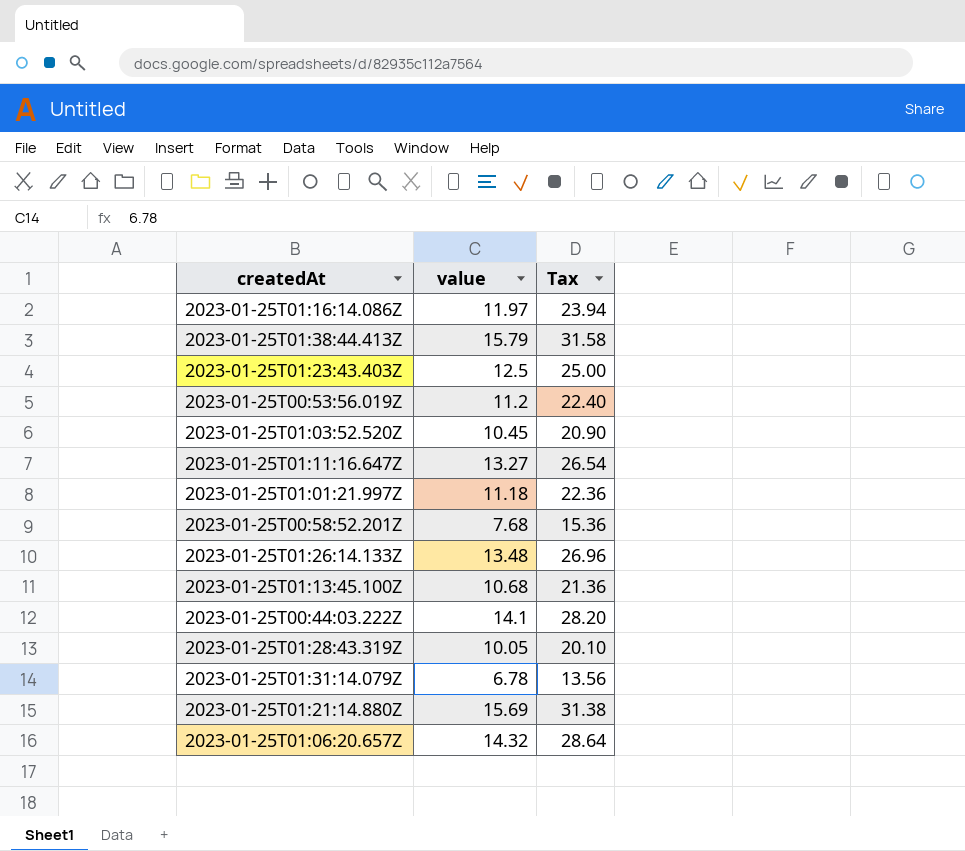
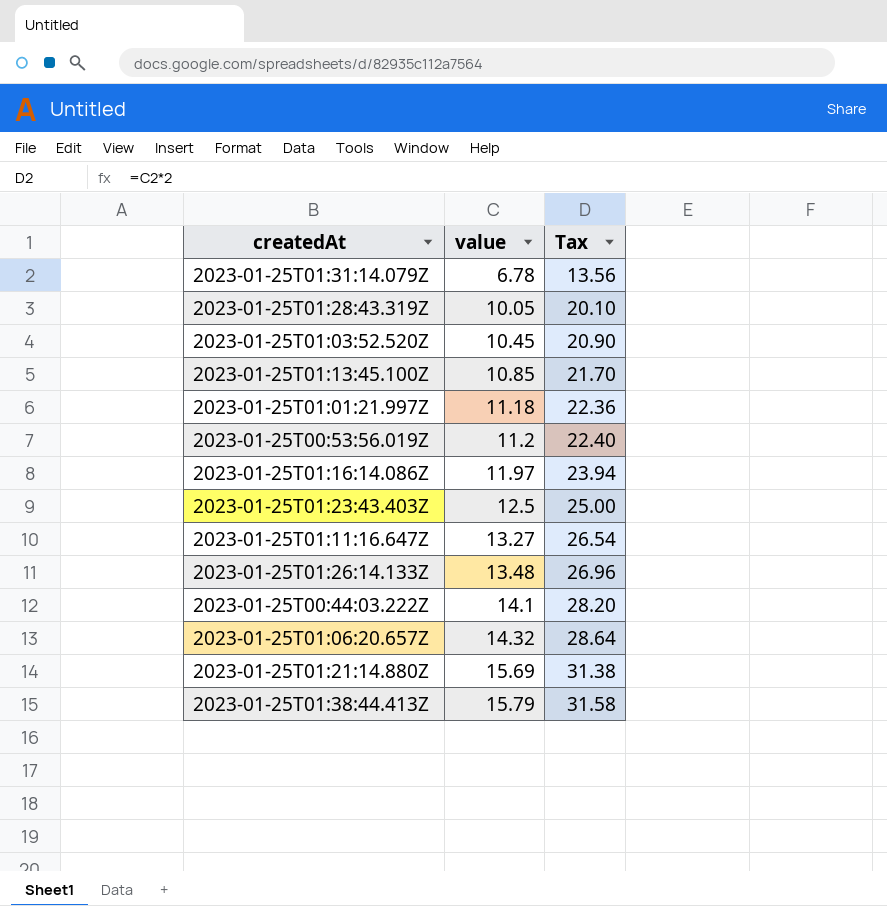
row order: none -> value ascending
row 2023-01-25T00:58:52.201Z: 7.68 | 15.36 -> none
2023-01-25T01:13:45.100Z | value: 10.68 -> 10.85
2023-01-25T01:13:45.100Z | Tax: 21.36 -> 21.70

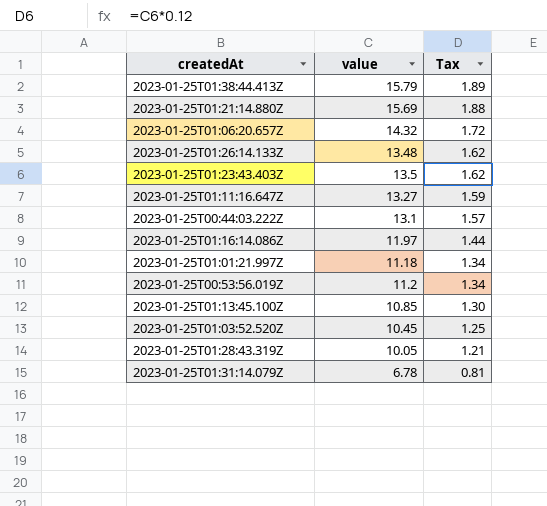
row order: value ascending -> Tax descending
column Tax | formula: [value] * 2 -> [value] * 0.12
2023-01-25T01:23:43.403Z | value: 12.5 -> 13.5
2023-01-25T00:44:03.222Z | value: 14.1 -> 13.1

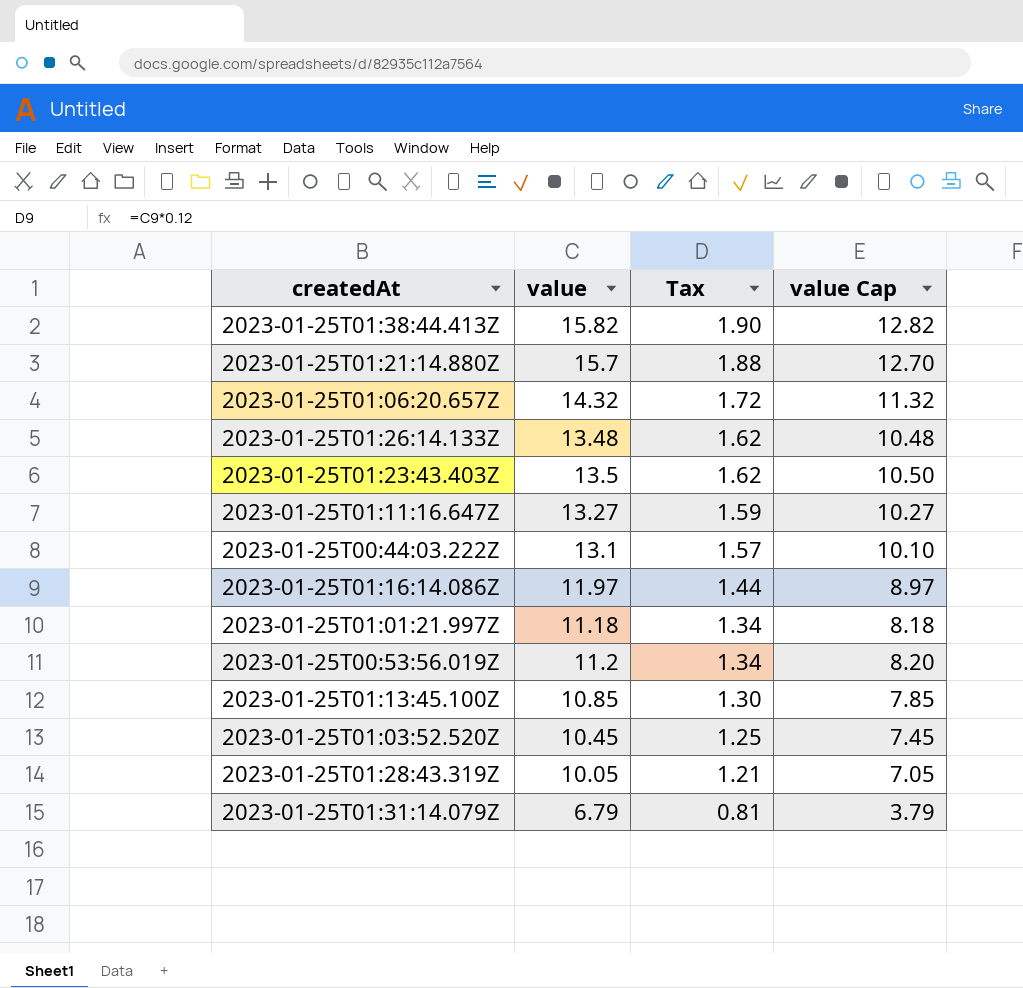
column value Cap | formula: none -> [value] - 3
2023-01-25T01:38:44.413Z | value: 15.79 -> 15.82
2023-01-25T01:38:44.413Z | Tax: 1.89 -> 1.90
2023-01-25T01:21:14.880Z | value: 15.69 -> 15.7
2023-01-25T01:31:14.079Z | value: 6.78 -> 6.79

